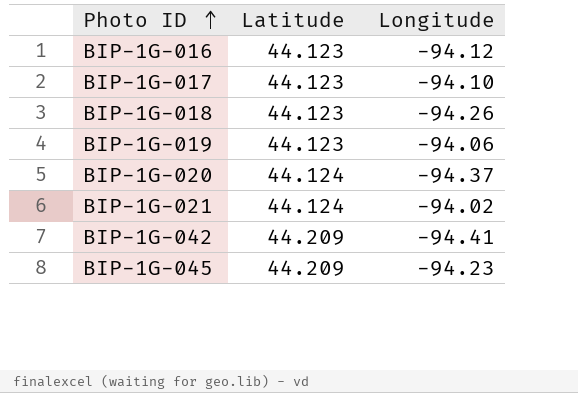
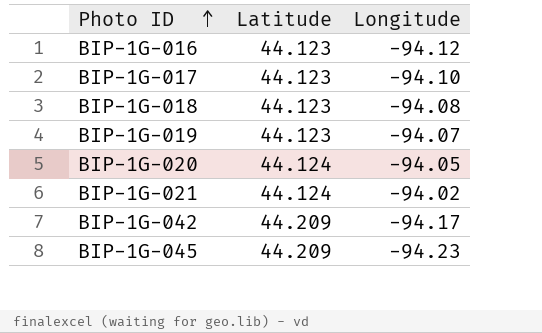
BIP-1G-018 | Longitude: -94.26 -> -94.08
BIP-1G-019 | Longitude: -94.06 -> -94.07
BIP-1G-020 | Longitude: -94.37 -> -94.05
BIP-1G-042 | Longitude: -94.41 -> -94.17

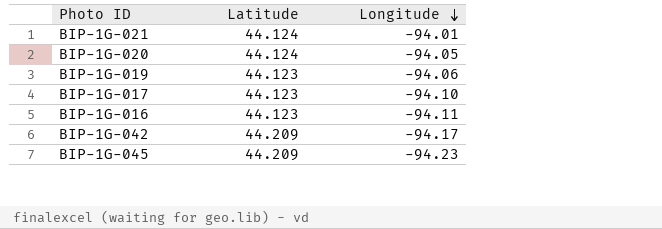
row order: Photo ID ascending -> Longitude descending
row BIP-1G-018: 44.123 | -94.08 -> none
BIP-1G-021 | Longitude: -94.02 -> -94.01
BIP-1G-019 | Longitude: -94.07 -> -94.06
BIP-1G-016 | Longitude: -94.12 -> -94.11

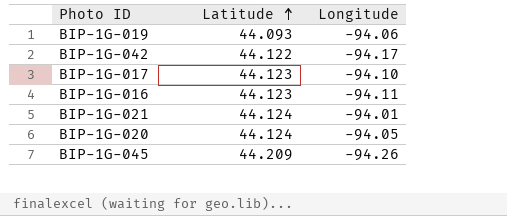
row order: Longitude descending -> Latitude ascending
BIP-1G-019 | Latitude: 44.123 -> 44.093
BIP-1G-042 | Latitude: 44.209 -> 44.122
BIP-1G-045 | Longitude: -94.23 -> -94.26

